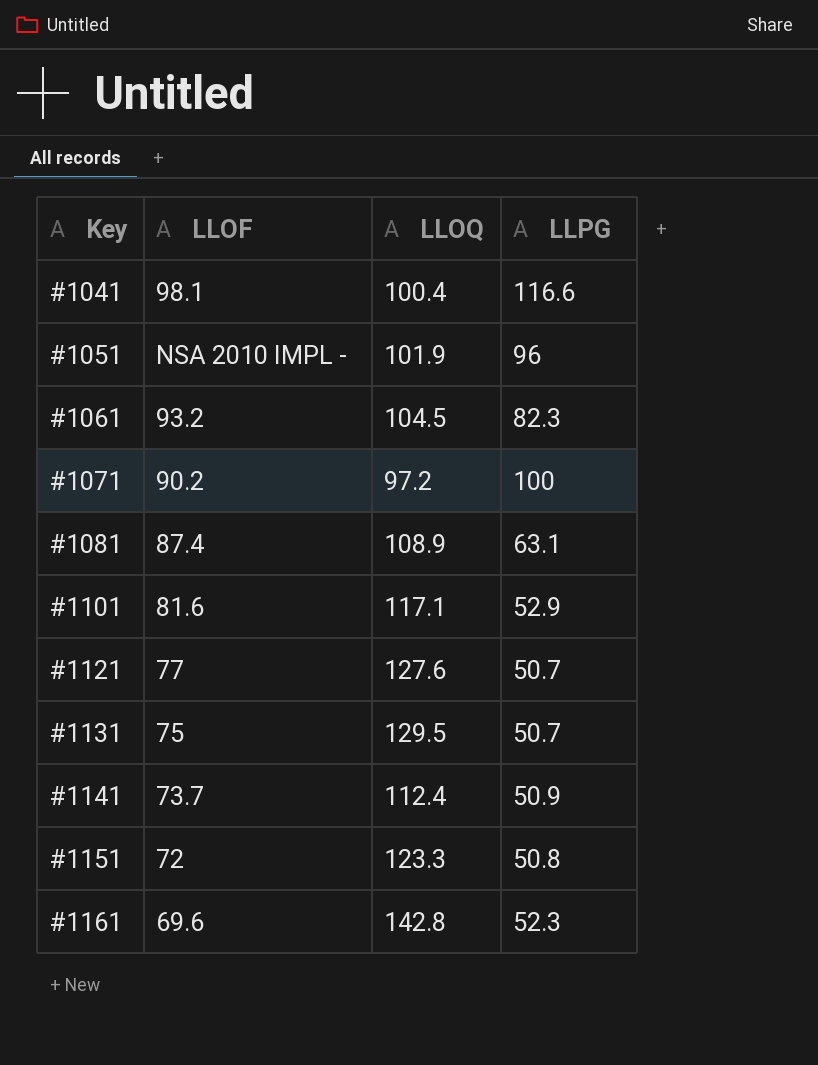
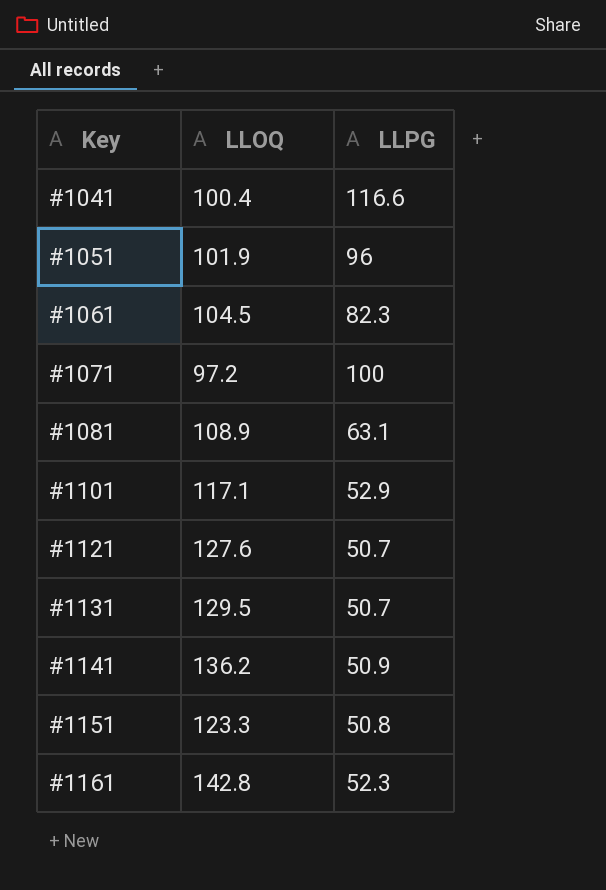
column LLOF | position: 2 -> none
#1141 | LLOQ: 112.4 -> 136.2

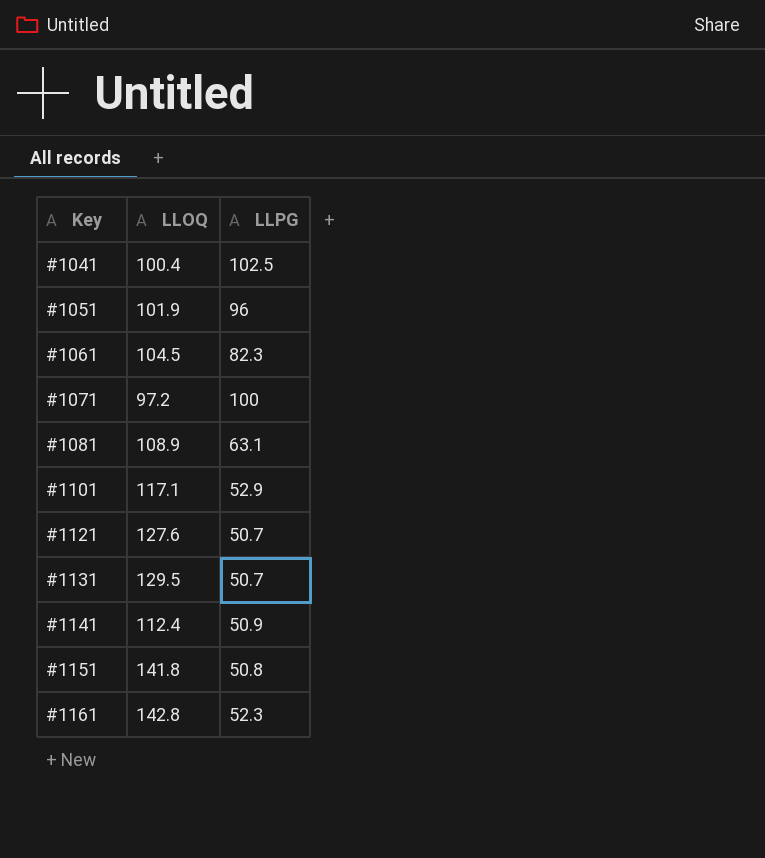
#1041 | LLPG: 116.6 -> 102.5
#1141 | LLOQ: 136.2 -> 112.4
#1151 | LLOQ: 123.3 -> 141.8

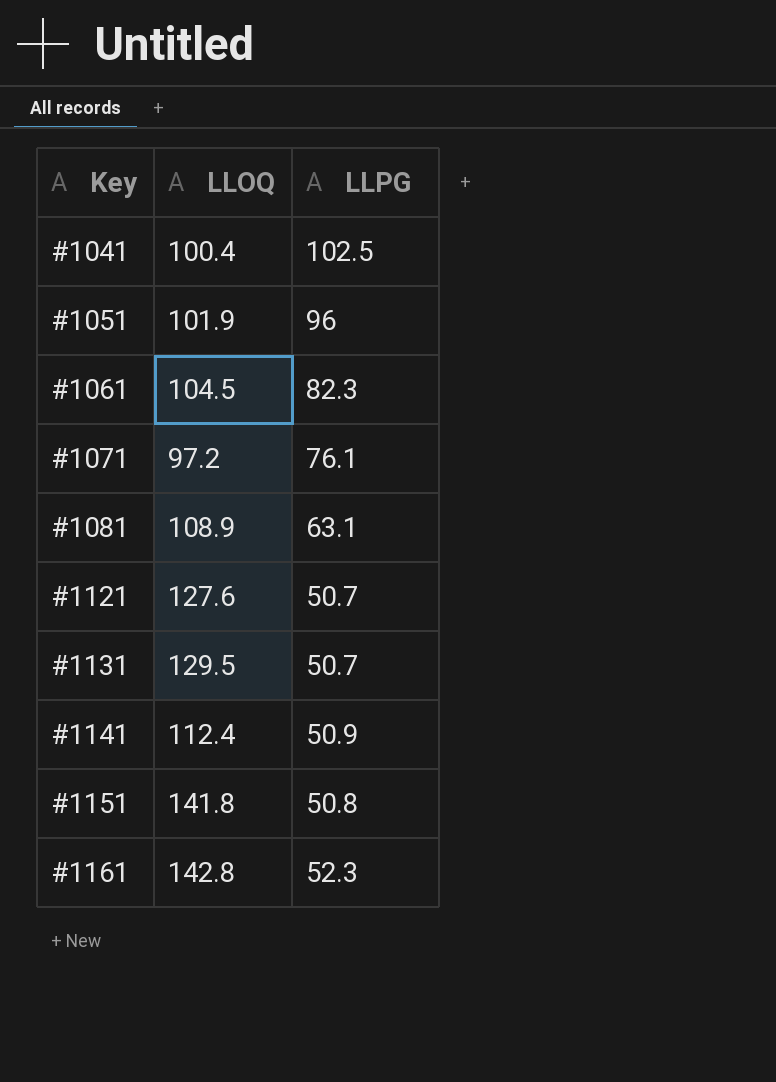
row #1101: 117.1 | 52.9 -> none
#1071 | LLPG: 100 -> 76.1

